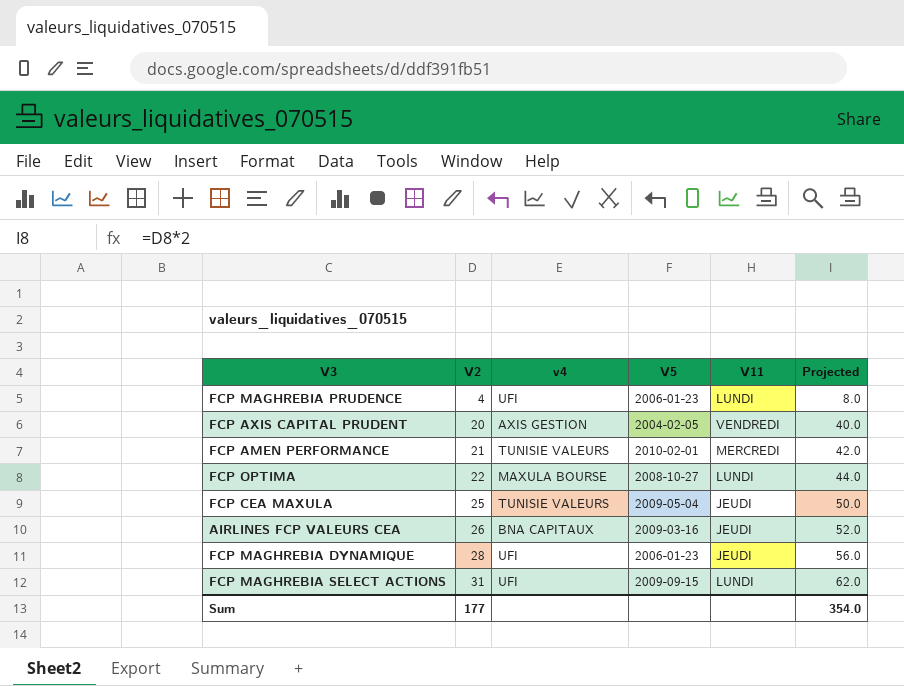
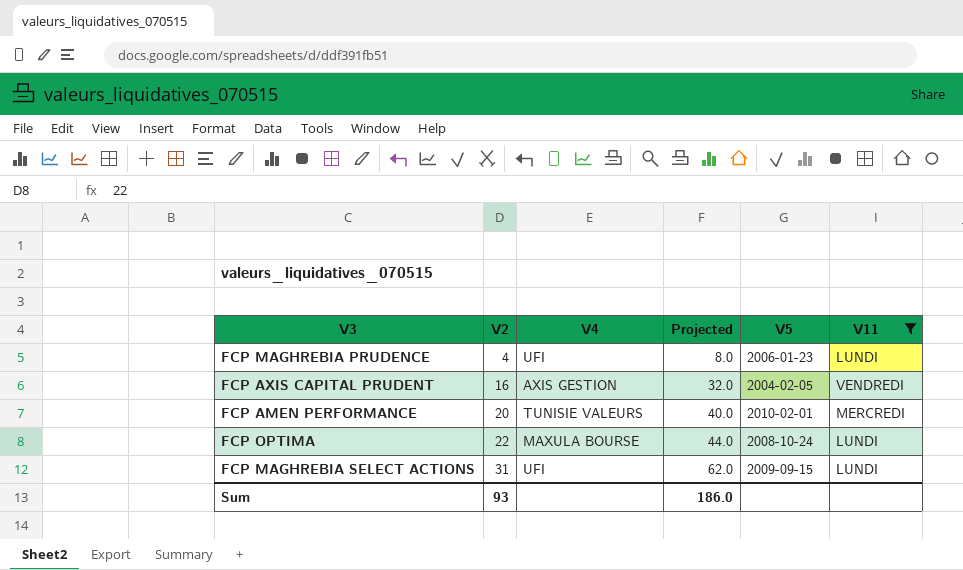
filter: none -> V11 != JEUDI
column name: v4 -> V4
column Projected | position: 6 -> 4
FCP AXIS CAPITAL PRUDENT | V2: 20 -> 16
FCP AXIS CAPITAL PRUDENT | Projected: 40.0 -> 32.0
FCP AMEN PERFORMANCE | V2: 21 -> 20
FCP AMEN PERFORMANCE | Projected: 42.0 -> 40.0
FCP OPTIMA | V5: 2008-10-27 -> 2008-10-24
Sum | V2: 177 -> 93
Sum | Projected: 354.0 -> 186.0

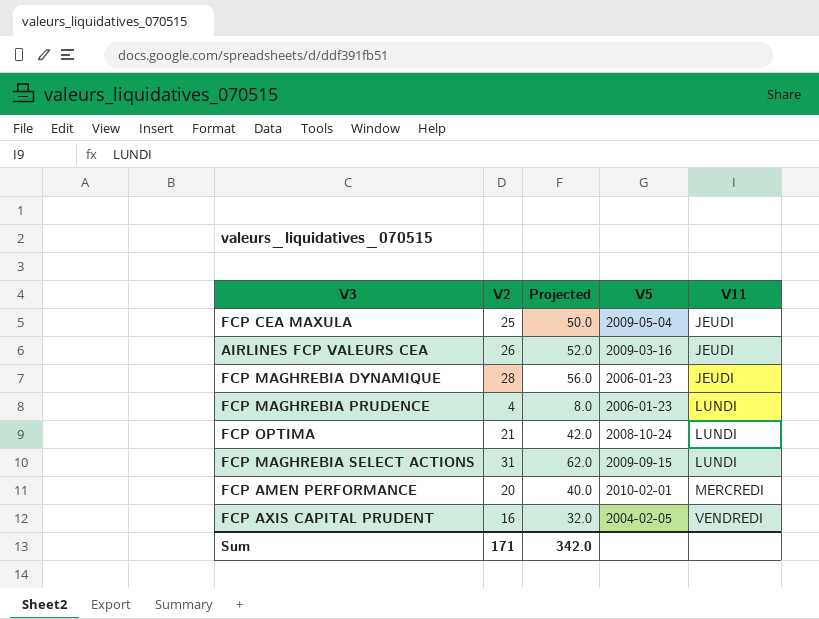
filter: V11 != JEUDI -> none
row order: V2 ascending -> V11 ascending
column V4 | position: 3 -> none
FCP OPTIMA | V2: 22 -> 21
FCP OPTIMA | Projected: 44.0 -> 42.0
Sum | V2: 93 -> 171
Sum | Projected: 186.0 -> 342.0

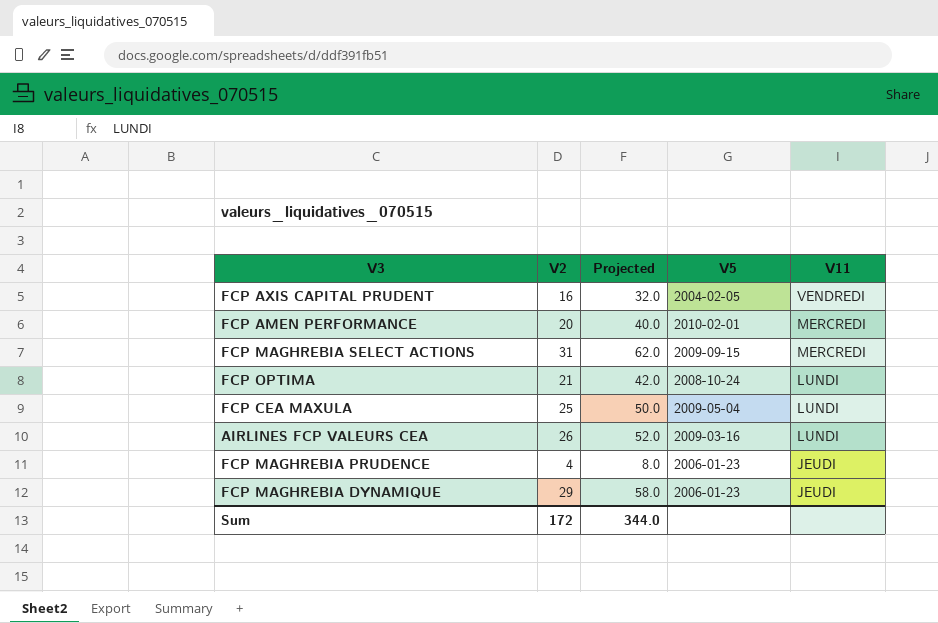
row order: V11 ascending -> V11 descending
FCP MAGHREBIA SELECT ACTIONS | V11: LUNDI -> MERCREDI
FCP CEA MAXULA | V11: JEUDI -> LUNDI
AIRLINES FCP VALEURS CEA | V11: JEUDI -> LUNDI
FCP MAGHREBIA PRUDENCE | V11: LUNDI -> JEUDI
FCP MAGHREBIA DYNAMIQUE | V2: 28 -> 29
FCP MAGHREBIA DYNAMIQUE | Projected: 56.0 -> 58.0
Sum | V2: 171 -> 172
Sum | Projected: 342.0 -> 344.0

